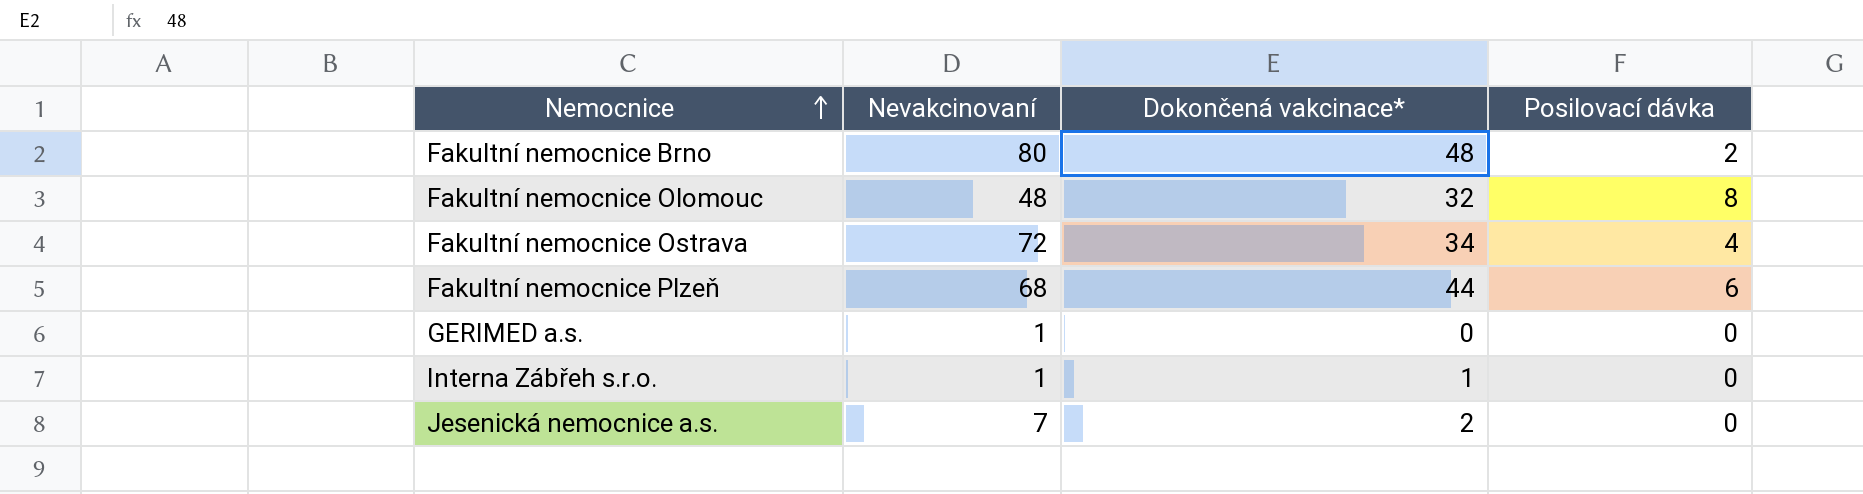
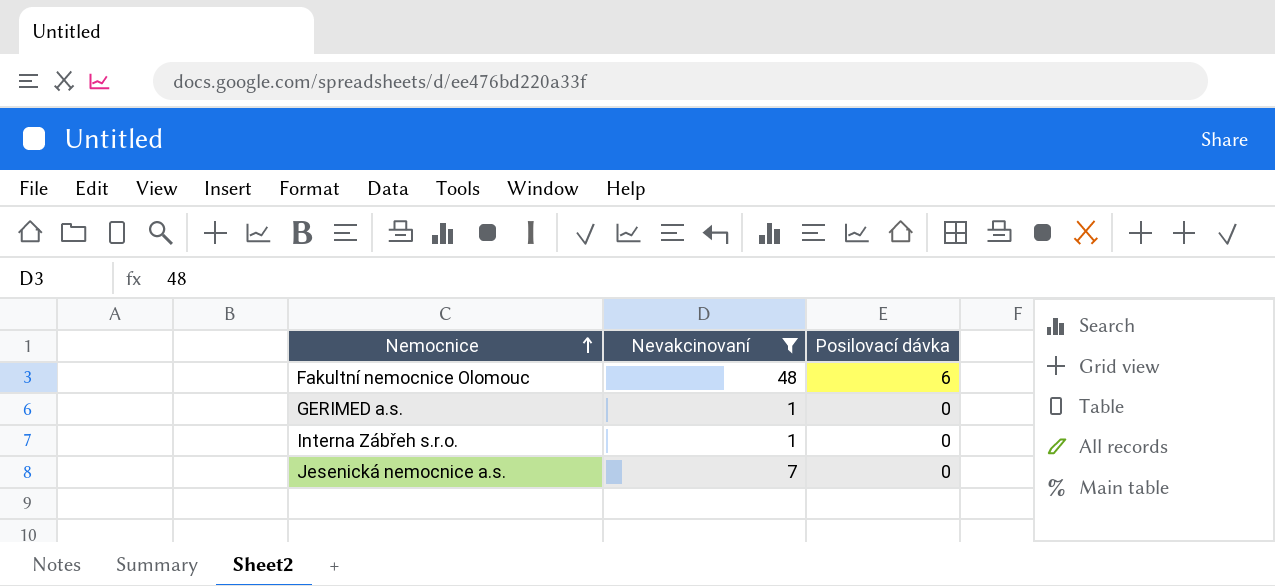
filter: none -> Nevakcinovaní <= 48
column Dokončená vakcinace* | position: 3 -> none
Fakultní nemocnice Olomouc | Posilovací dávka: 8 -> 6

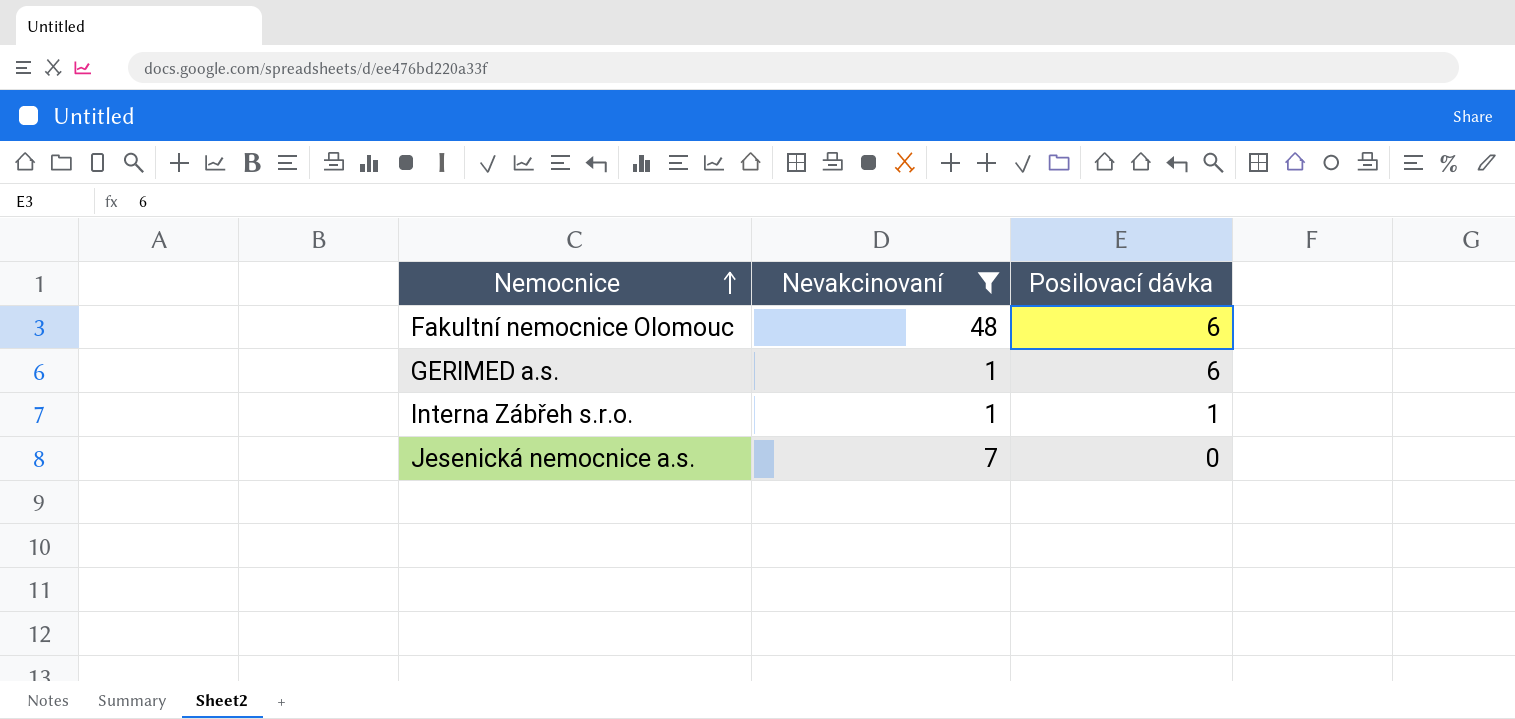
GERIMED a.s. | Posilovací dávka: 0 -> 6
Interna Zábřeh s.r.o. | Posilovací dávka: 0 -> 1

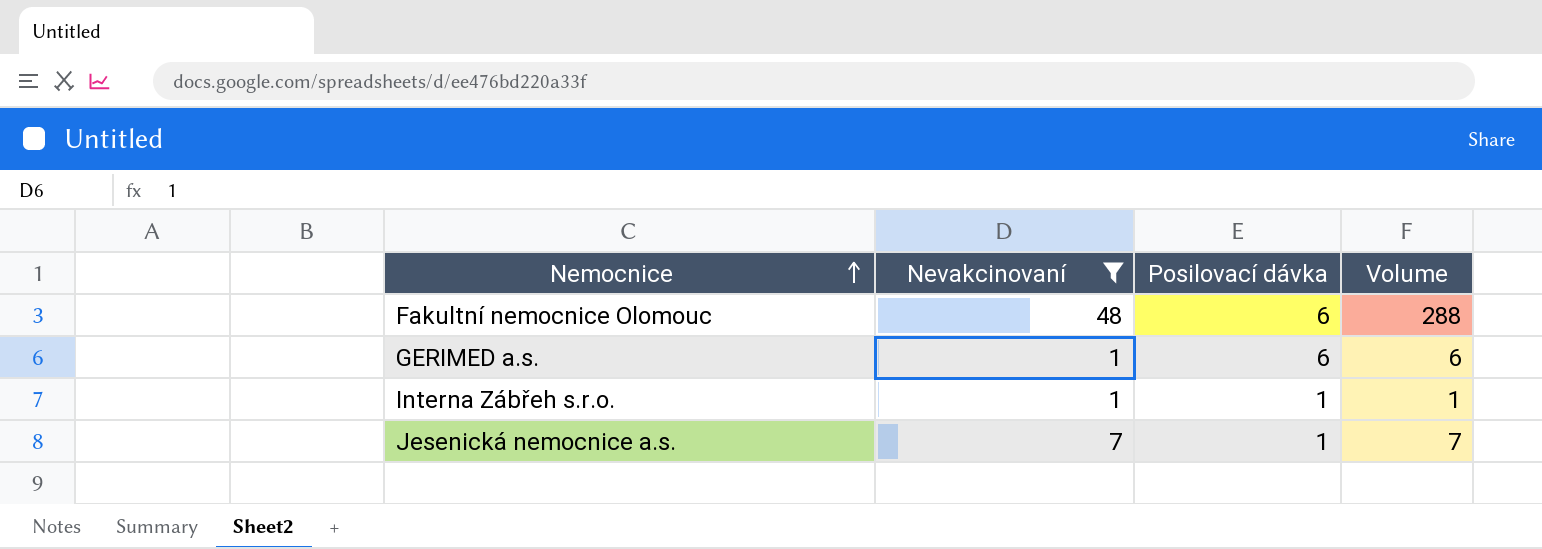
column Volume | formula: none -> [Nevakcinovaní] * [Posilovací dávka]
Jesenická nemocnice a.s. | Posilovací dávka: 0 -> 1

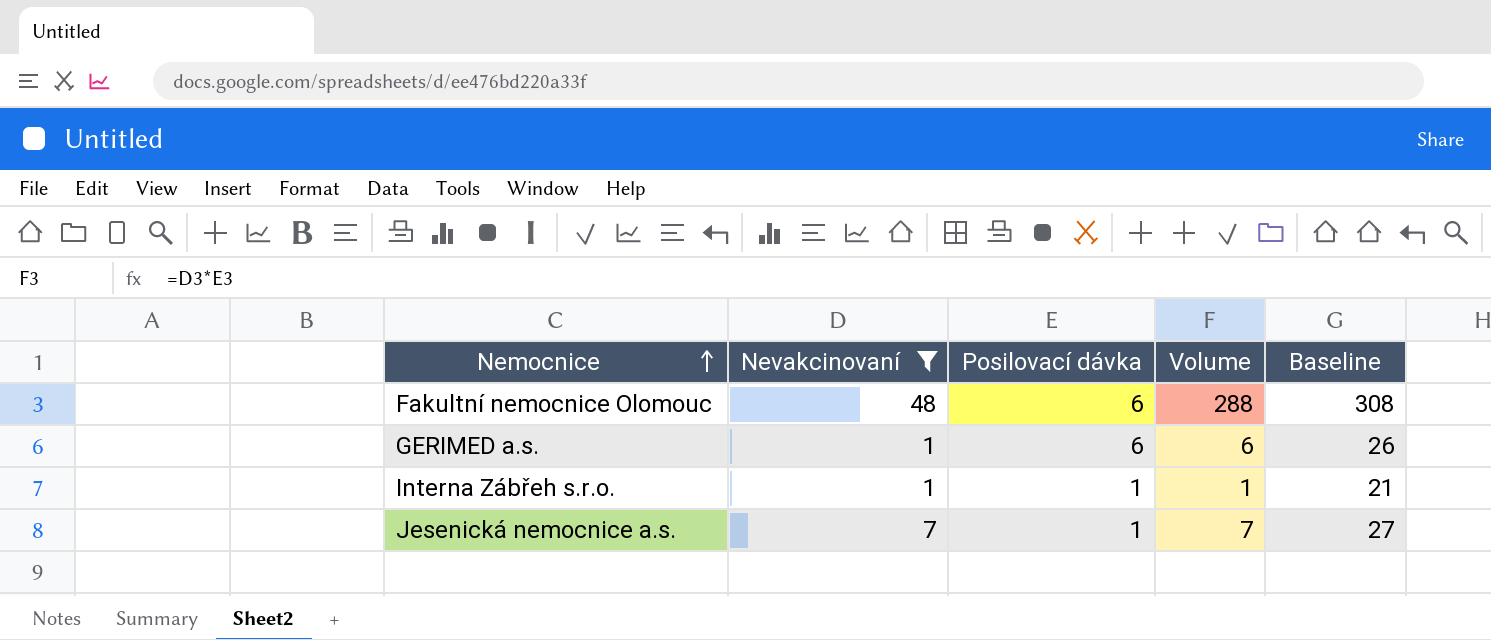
column Baseline | formula: none -> [Volume] + 20

